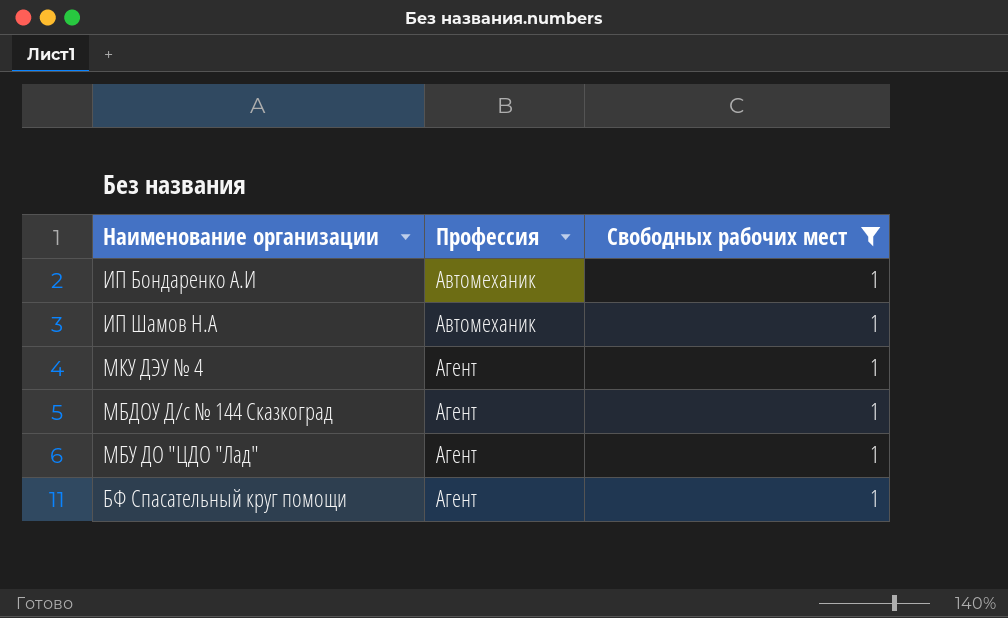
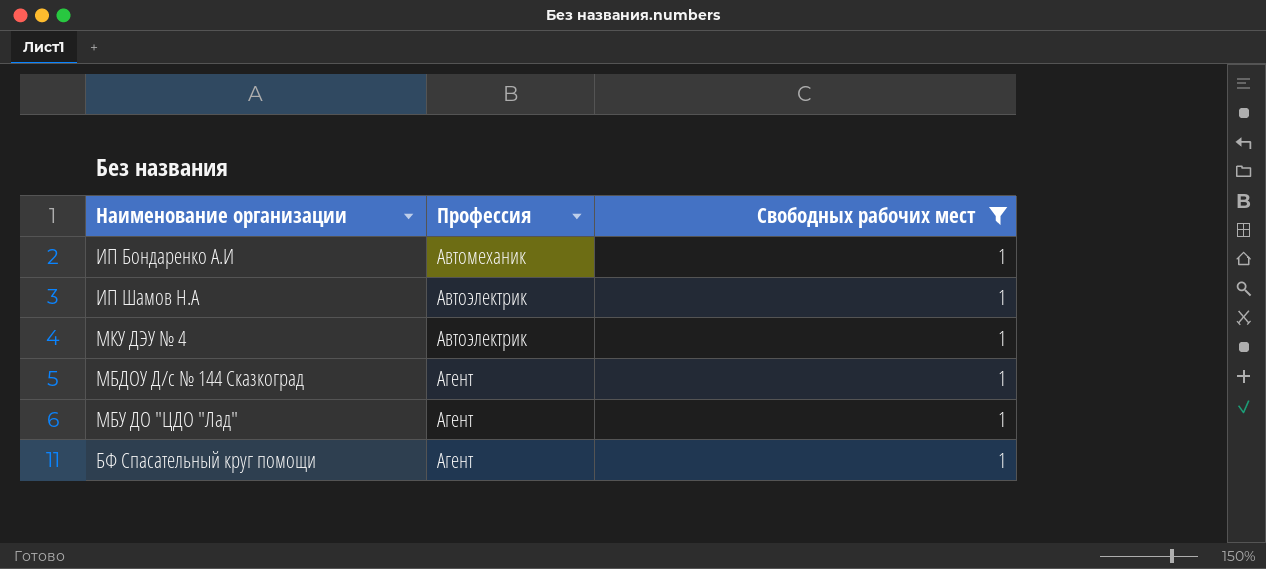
ИП Шамов Н.А | Профессия: Автомеханик -> Автоэлектрик
МКУ ДЭУ № 4 | Профессия: Агент -> Автоэлектрик

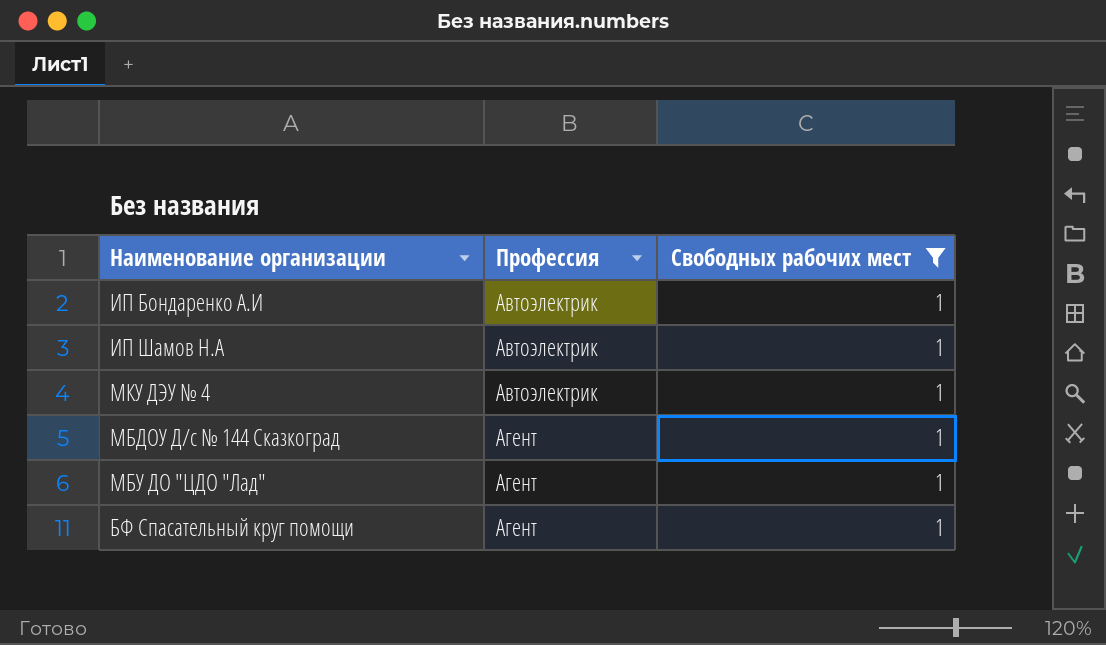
ИП Бондаренко А.И | Профессия: Автомеханик -> Автоэлектрик

